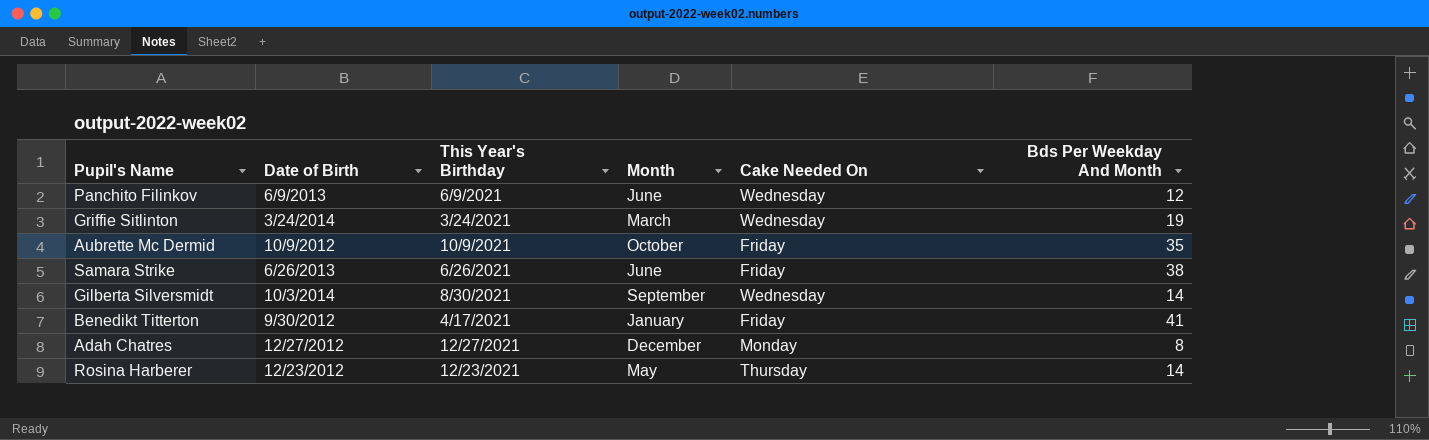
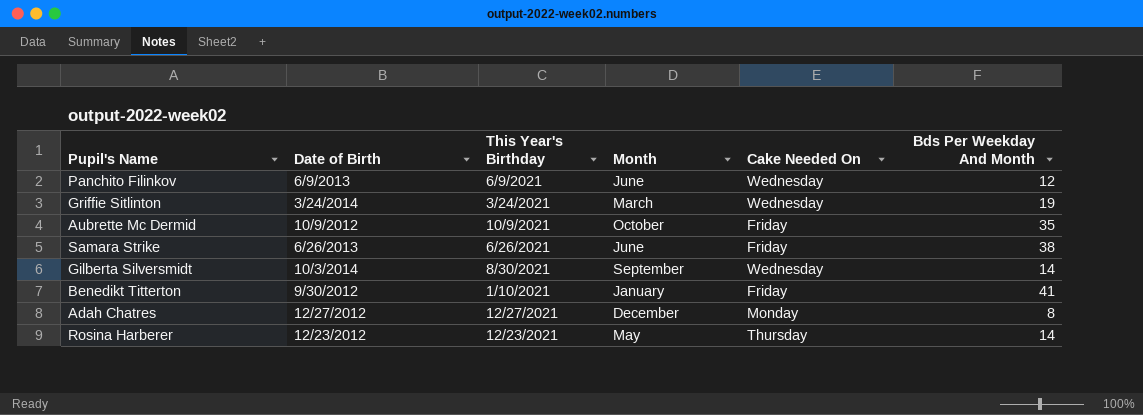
Benedikt Titterton | This Year's Birthday: 4/17/2021 -> 1/10/2021

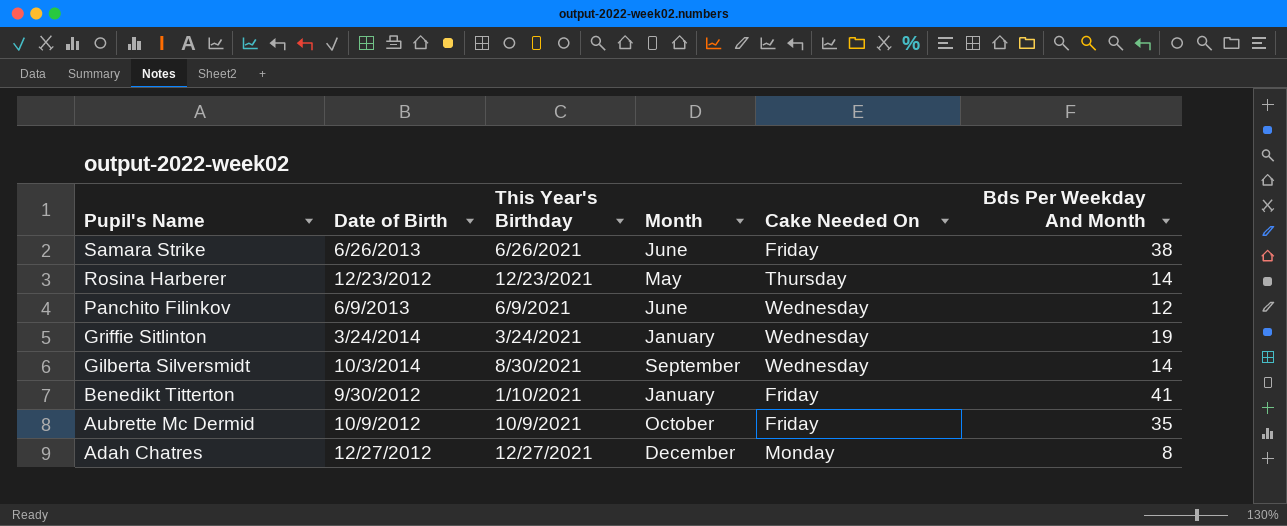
row order: none -> Pupil's Name descending
Griffie Sitlinton | Month: March -> January

